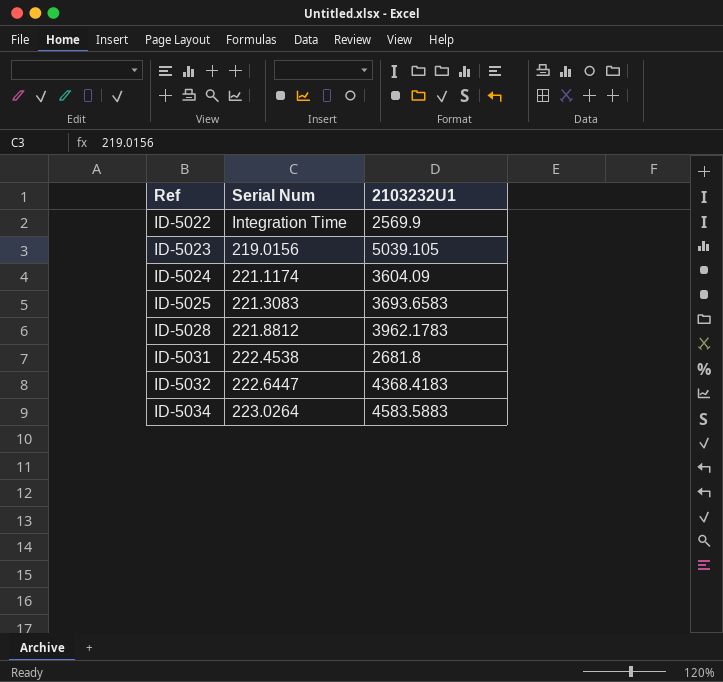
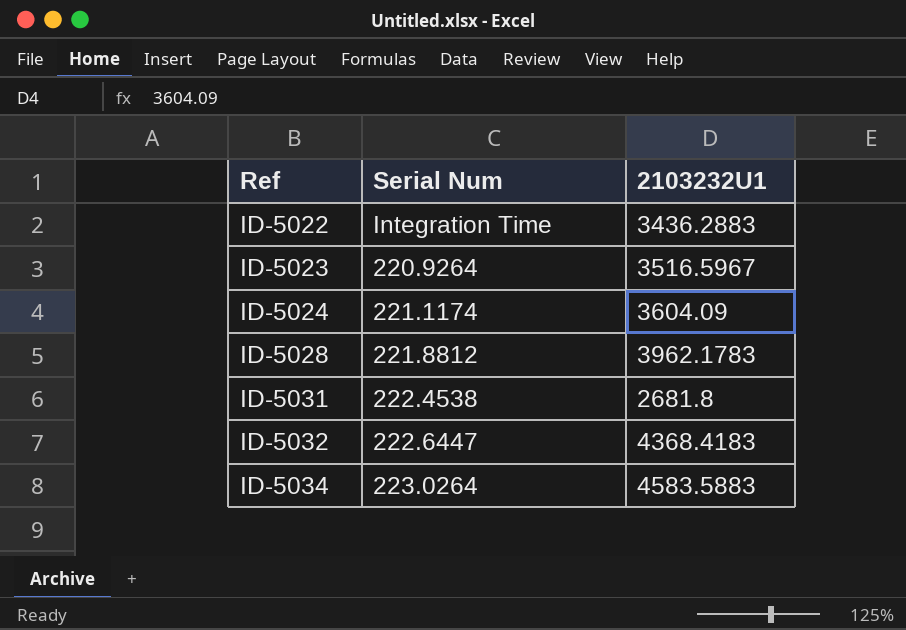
row ID-5025: 221.3083 | 3693.6583 -> none
ID-5022 | 2103232U1: 2569.9 -> 3436.2883
ID-5023 | Serial Num: 219.0156 -> 220.9264
ID-5023 | 2103232U1: 5039.105 -> 3516.5967

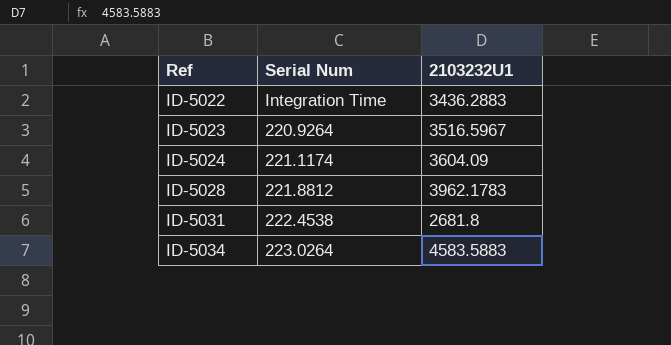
row ID-5032: 222.6447 | 4368.4183 -> none

